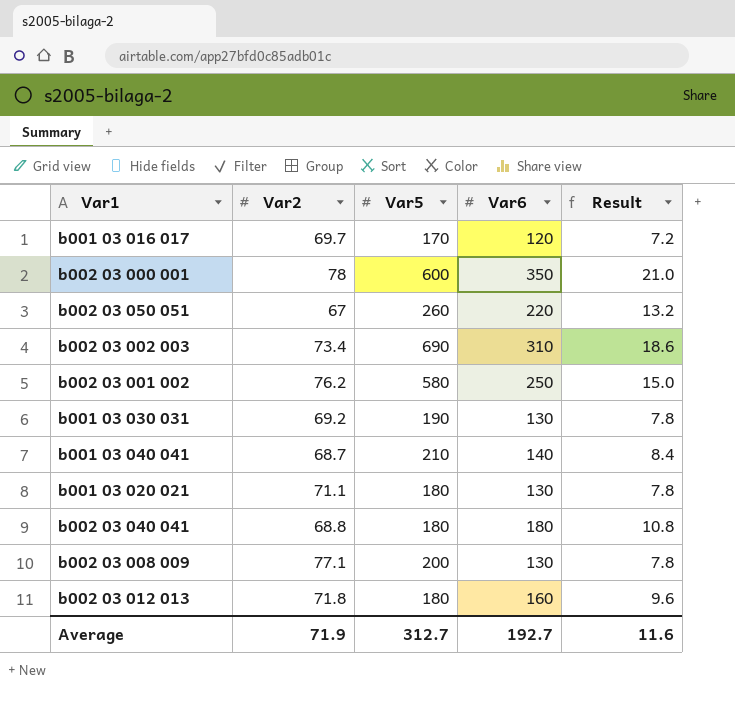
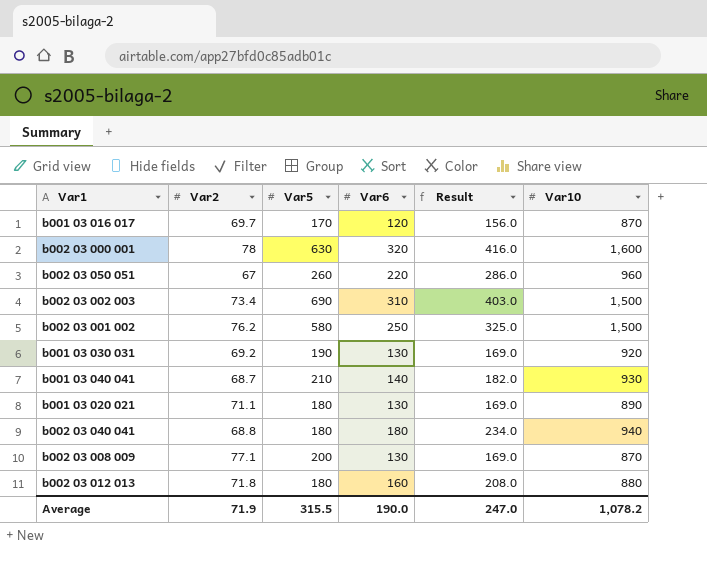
column Result | formula: [Var6] * 0.06 -> [Var6] * 1.3
column Var10 | position: none -> 6
b002 03 000 001 | Var5: 600 -> 630
b002 03 000 001 | Var6: 350 -> 320
Average | Var5: 312.7 -> 315.5
Average | Var6: 192.7 -> 190.0
Average | Result: 11.6 -> 247.0

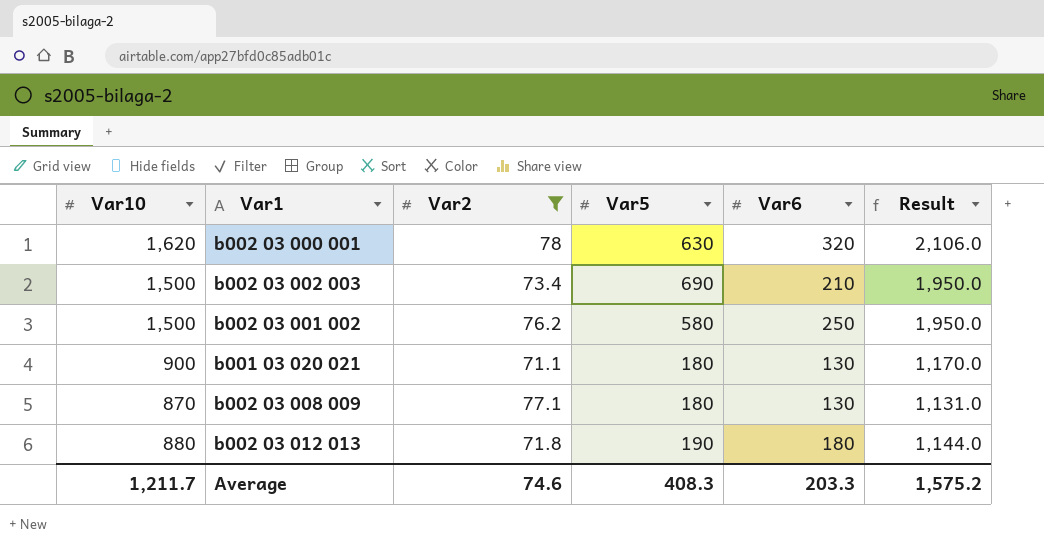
filter: none -> Var2 >= 71.1
column Var10 | position: 6 -> 1
column Result | formula: [Var6] * 1.3 -> [Var10] * 1.3
b002 03 000 001 | Var10: 1,600 -> 1,620
b002 03 002 003 | Var6: 310 -> 210
b001 03 020 021 | Var10: 890 -> 900
b002 03 008 009 | Var5: 200 -> 180
b002 03 012 013 | Var5: 180 -> 190
b002 03 012 013 | Var6: 160 -> 180
Average | Var10: 1,078.2 -> 1,211.7
Average | Var2: 71.9 -> 74.6
Average | Var5: 315.5 -> 408.3
Average | Var6: 190.0 -> 203.3
Average | Result: 247.0 -> 1,575.2

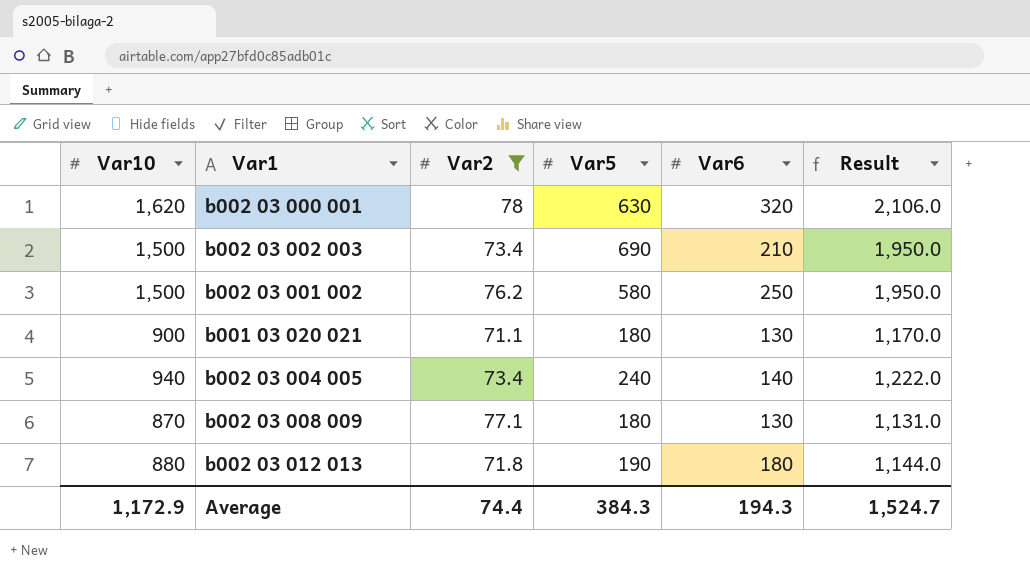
row b002 03 004 005: none -> 940 | 73.4 | 240 | 140 | 1,222.0
Average | Var10: 1,211.7 -> 1,172.9
Average | Var2: 74.6 -> 74.4
Average | Var5: 408.3 -> 384.3
Average | Var6: 203.3 -> 194.3
Average | Result: 1,575.2 -> 1,524.7

